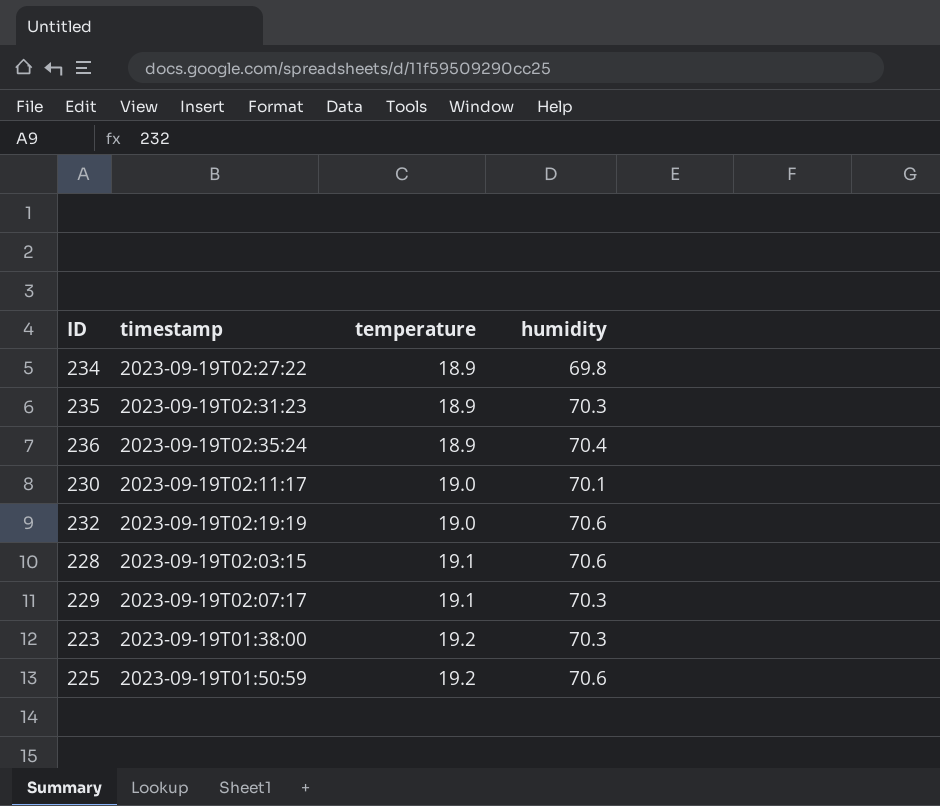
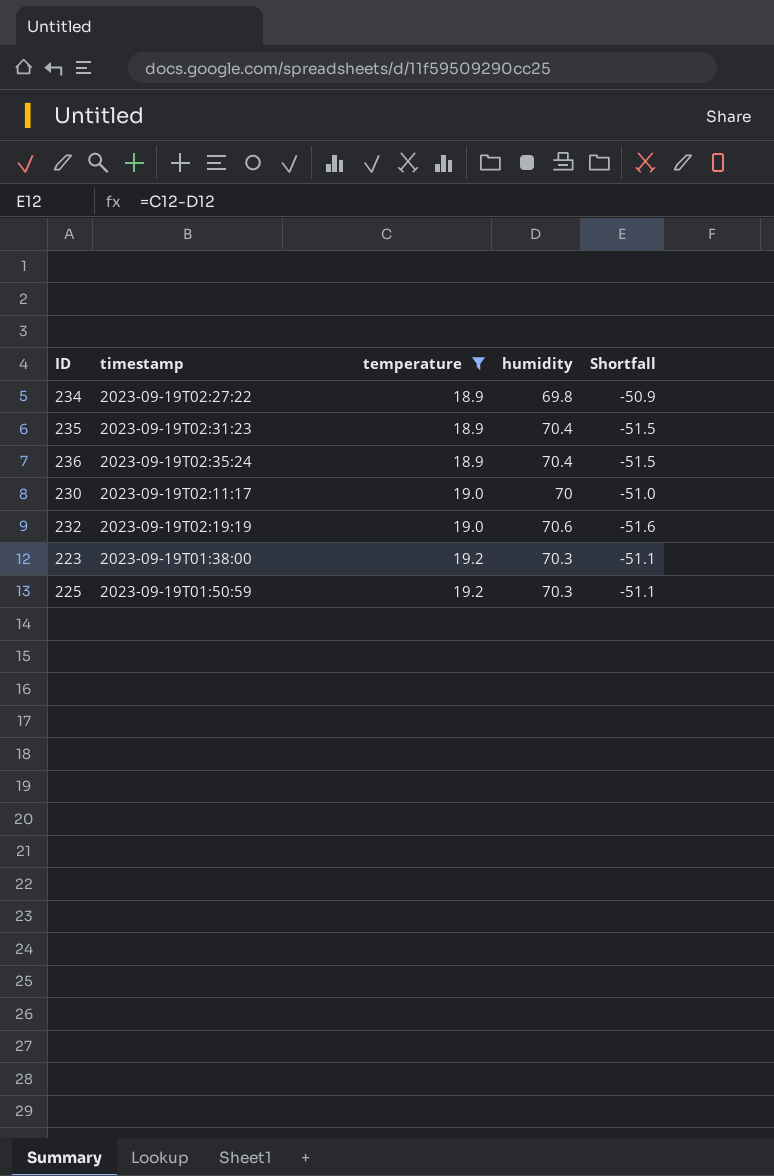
filter: none -> temperature != 19.1
column Shortfall | formula: none -> [temperature] - [humidity]
235 | humidity: 70.3 -> 70.4
230 | humidity: 70.1 -> 70
225 | humidity: 70.6 -> 70.3

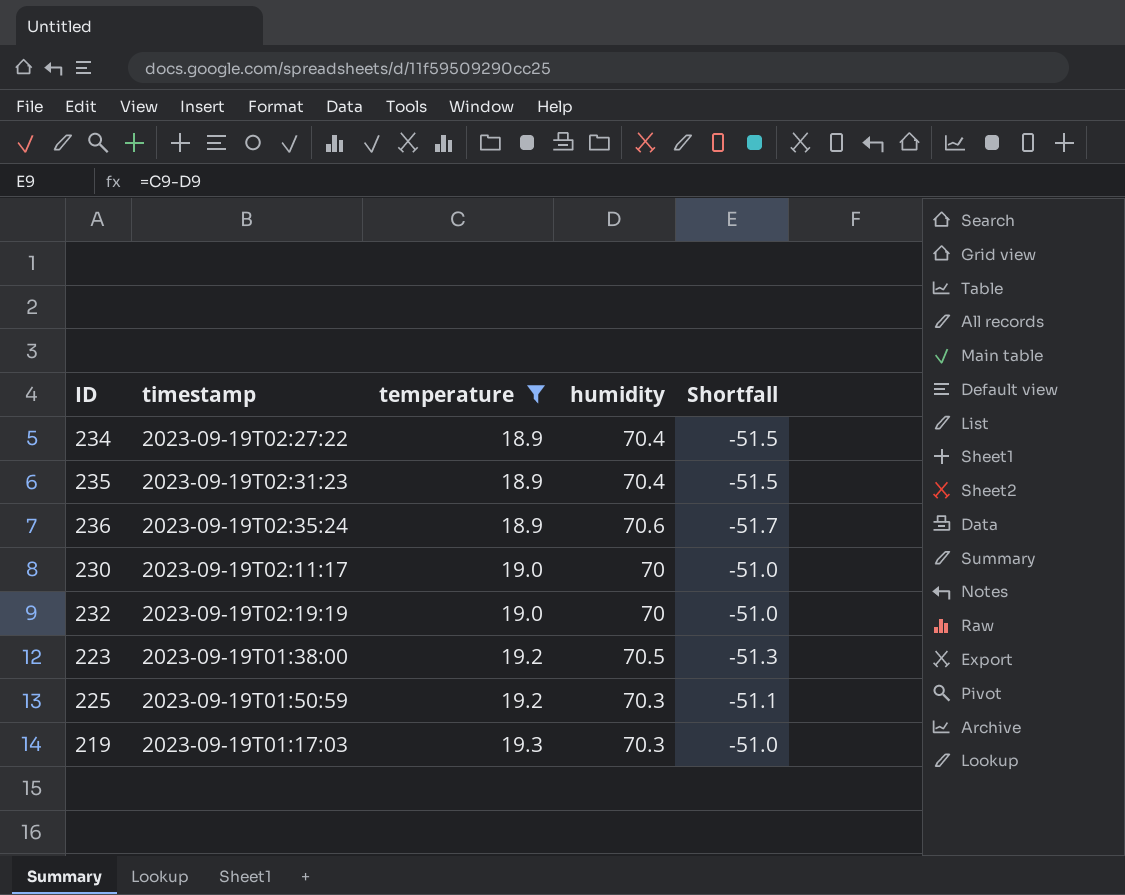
234 | humidity: 69.8 -> 70.4
234 | Shortfall: -50.9 -> -51.5
236 | humidity: 70.4 -> 70.6
236 | Shortfall: -51.5 -> -51.7
232 | humidity: 70.6 -> 70
232 | Shortfall: -51.6 -> -51.0
223 | humidity: 70.3 -> 70.5
223 | Shortfall: -51.1 -> -51.3
row 219: none -> 2023-09-19T01:17:03 | 19.3 | 70.3 | -51.0

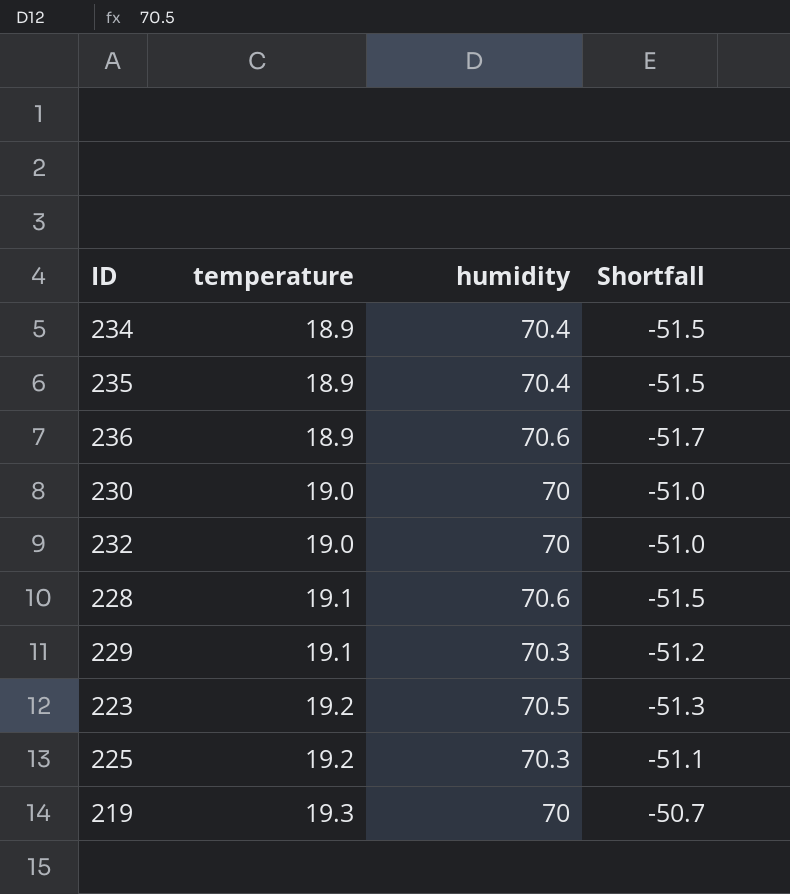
filter: temperature != 19.1 -> none
column timestamp | position: 2 -> none
219 | humidity: 70.3 -> 70
219 | Shortfall: -51.0 -> -50.7

